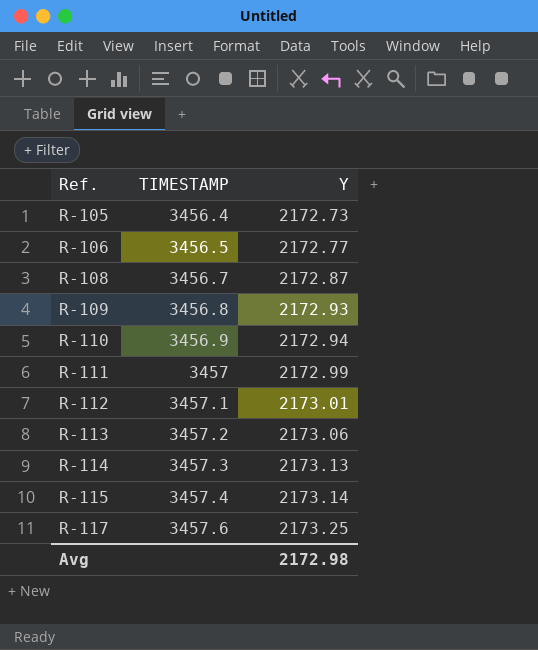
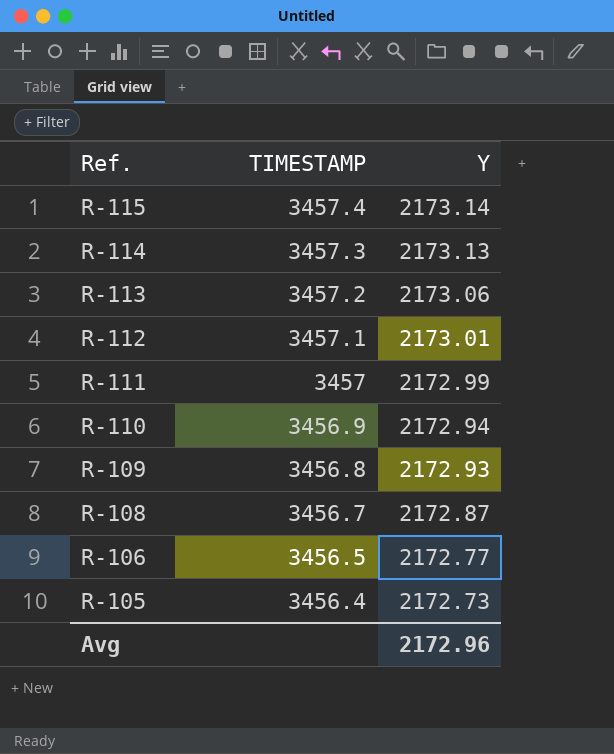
row order: Ref. ascending -> Ref. descending
row R-117: 3457.6 | 2173.25 -> none
Avg | Y: 2172.98 -> 2172.96

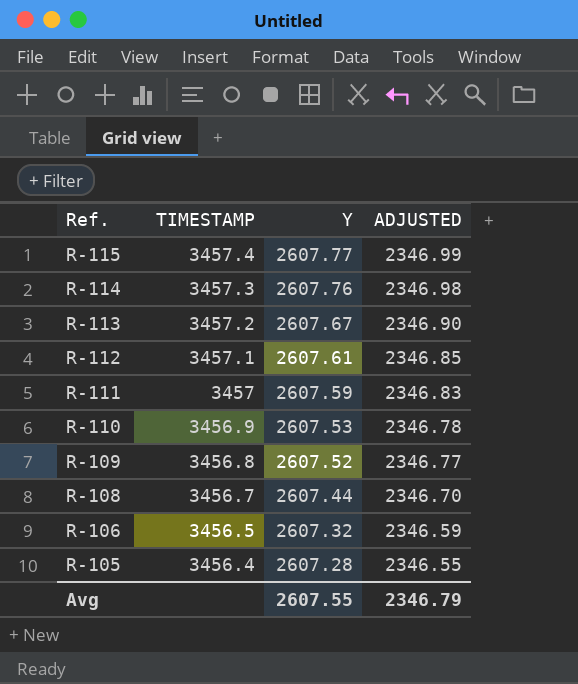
column ADJUSTED | formula: none -> [Y] * 0.9
R-115 | Y: 2173.14 -> 2607.77
R-114 | Y: 2173.13 -> 2607.76
R-113 | Y: 2173.06 -> 2607.67
R-112 | Y: 2173.01 -> 2607.61
R-111 | Y: 2172.99 -> 2607.59
R-110 | Y: 2172.94 -> 2607.53
R-109 | Y: 2172.93 -> 2607.52
R-108 | Y: 2172.87 -> 2607.44
R-106 | Y: 2172.77 -> 2607.32
R-105 | Y: 2172.73 -> 2607.28
Avg | Y: 2172.96 -> 2607.55

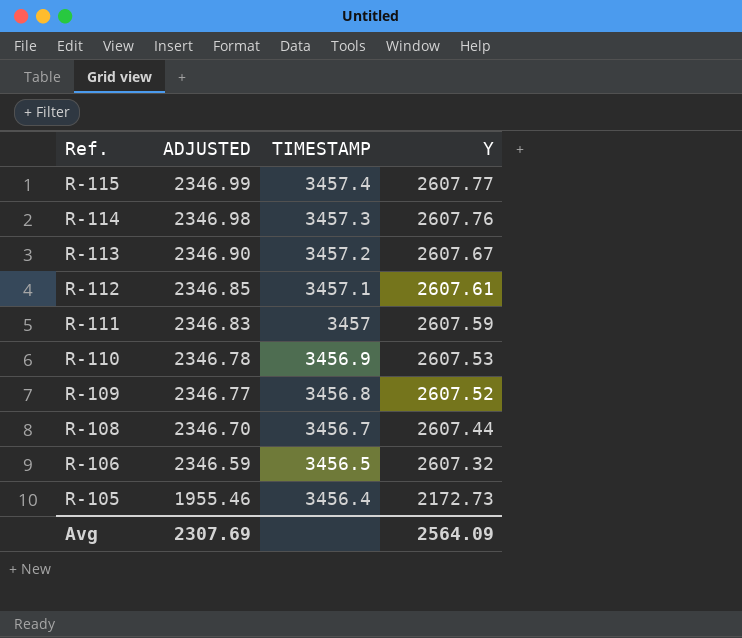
column ADJUSTED | position: 4 -> 2
R-105 | ADJUSTED: 2346.55 -> 1955.46
R-105 | Y: 2607.28 -> 2172.73
Avg | ADJUSTED: 2346.79 -> 2307.69
Avg | Y: 2607.55 -> 2564.09

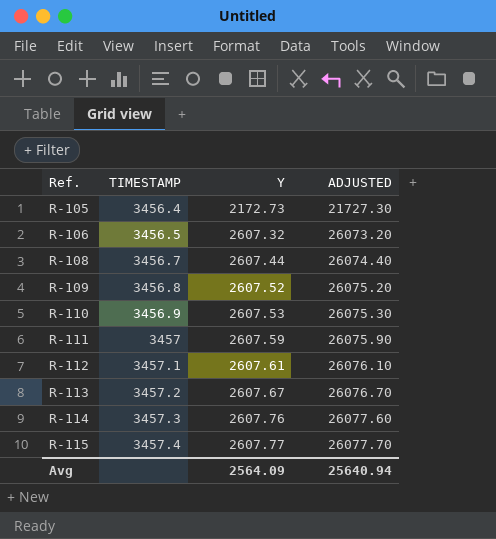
row order: Ref. descending -> Ref. ascending
column ADJUSTED | formula: [Y] * 0.9 -> [Y] * 10
column ADJUSTED | position: 2 -> 4
Avg | ADJUSTED: 2307.69 -> 25640.94

